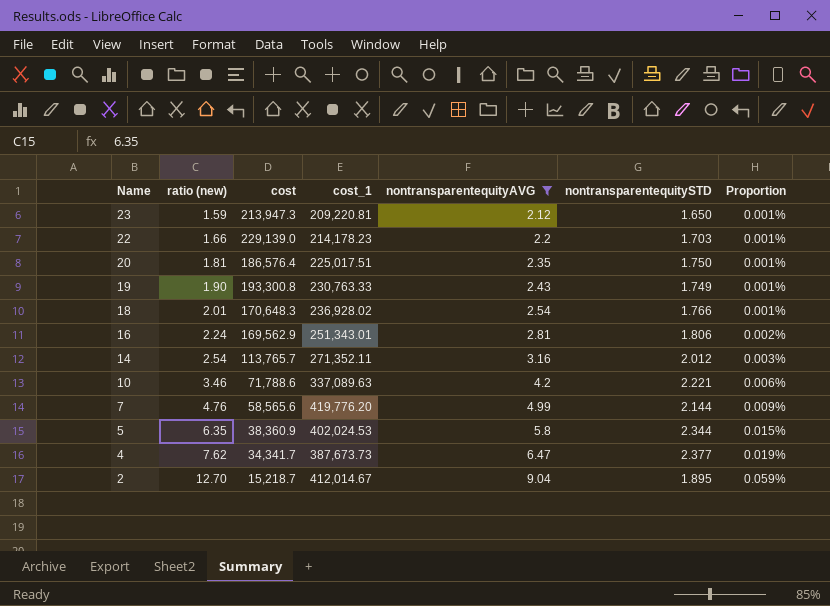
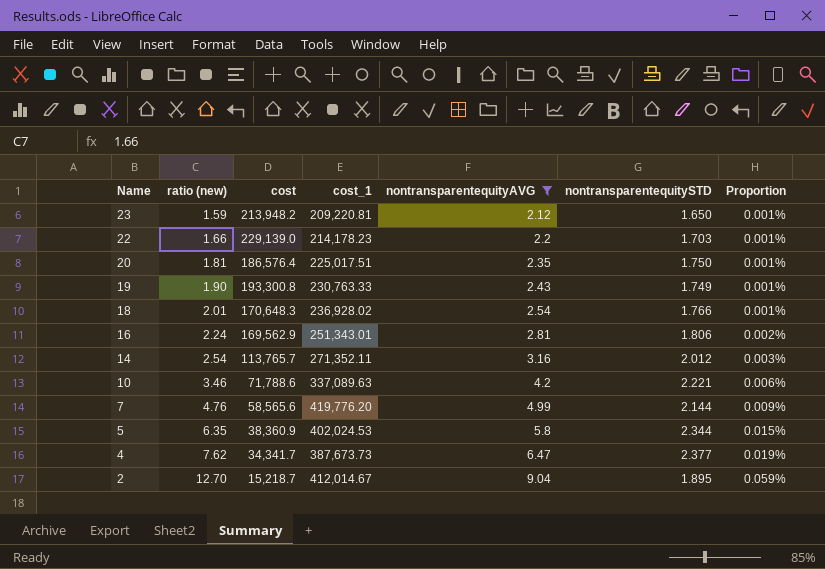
23 | cost: 213,947.3 -> 213,948.2

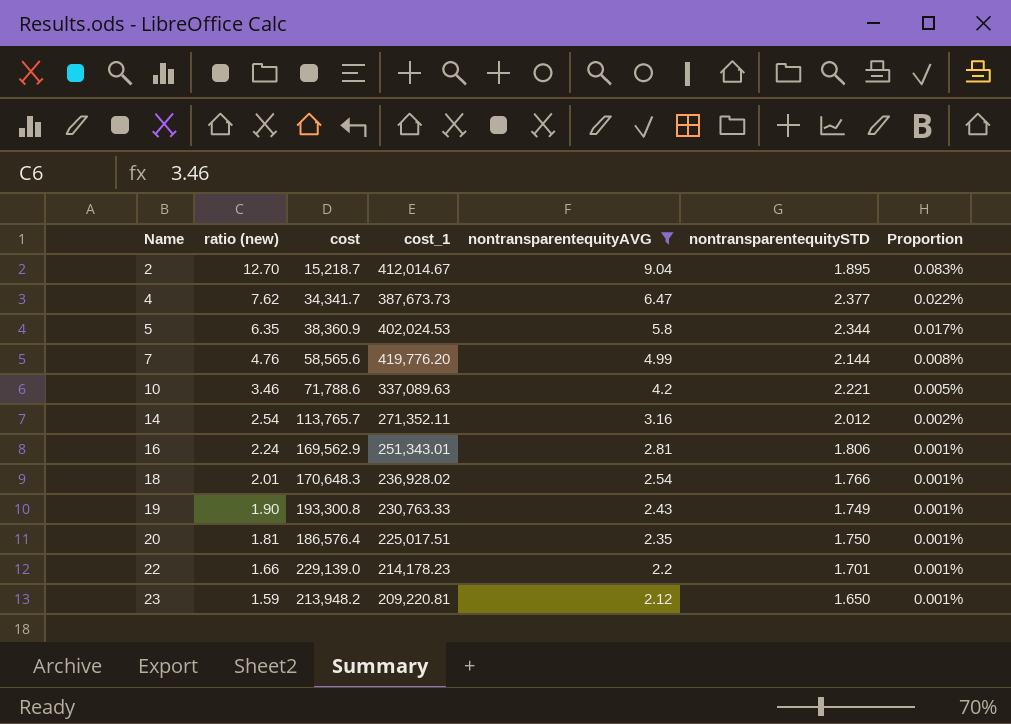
row order: Name descending -> Name ascending
column Proportion | formula: [nontransparentequityAVG] / [cost] -> [ratio (new)] / [cost]
22 | nontransparentequitySTD: 1.703 -> 1.701

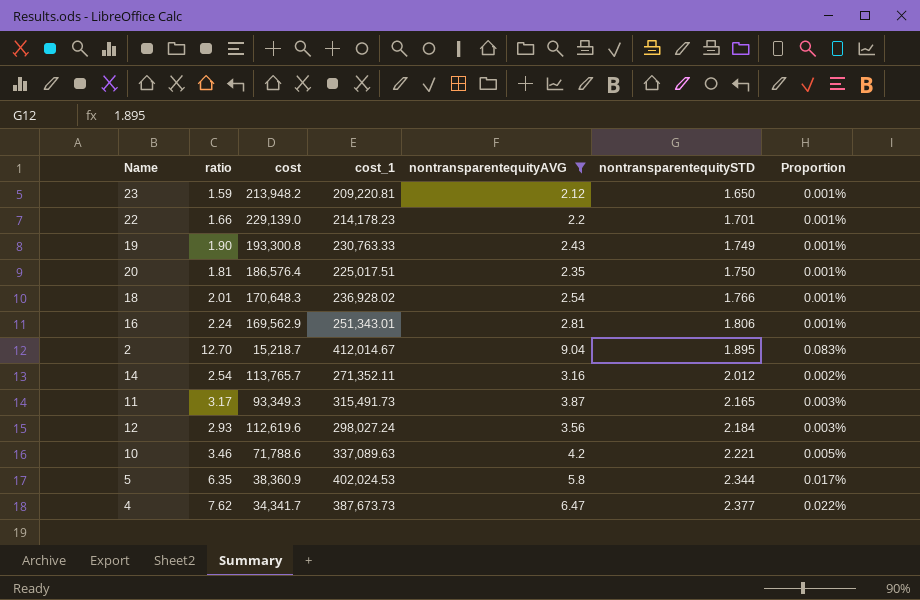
row order: Name ascending -> nontransparentequitySTD ascending
column name: ratio (new) -> ratio
row 7: 4.76 | 58,565.6 | 419,776.20 | 4.99 | 2.144 | 0.008% -> none
row 11: none -> 3.17 | 93,349.3 | 315,491.73 | 3.87 | 2.165 | 0.003%
row 12: none -> 2.93 | 112,619.6 | 298,027.24 | 3.56 | 2.184 | 0.003%

